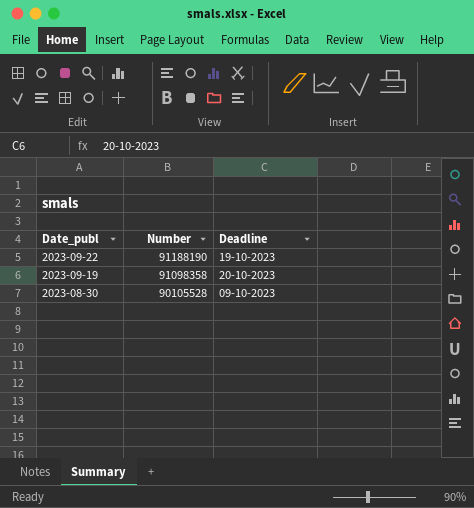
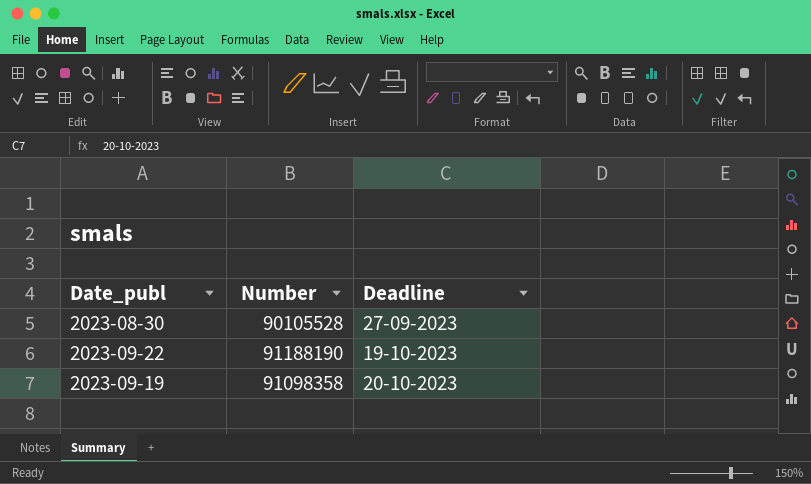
row order: Date_publ descending -> Deadline ascending
2023-08-30 | Deadline: 09-10-2023 -> 27-09-2023

